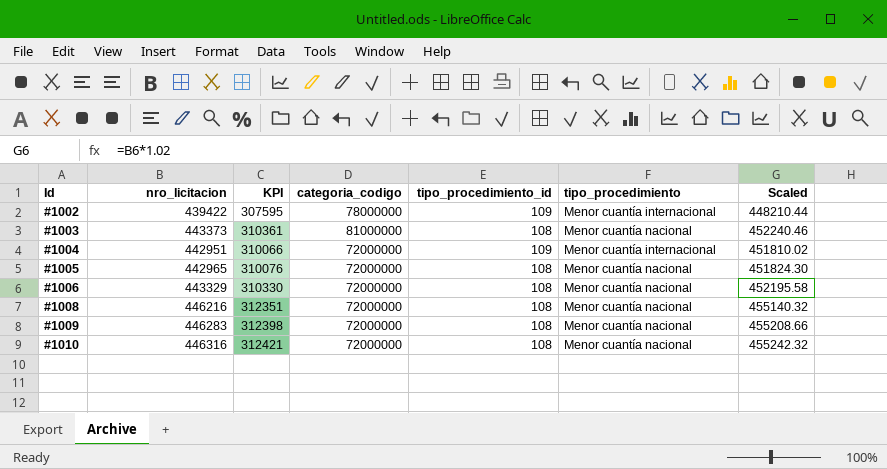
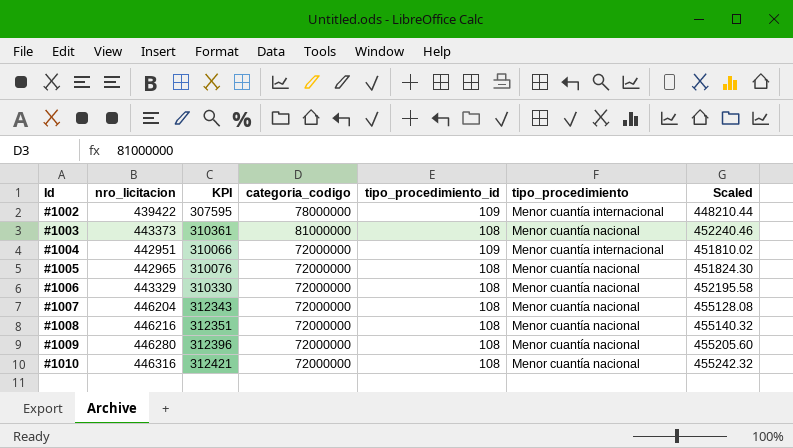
row #1007: none -> 446204 | 312343 | 72000000 | 108 | Menor cuantía nacional | 455128.08
#1009 | nro_licitacion: 446283 -> 446280
#1009 | KPI: 312398 -> 312396
#1009 | Scaled: 455208.66 -> 455205.60

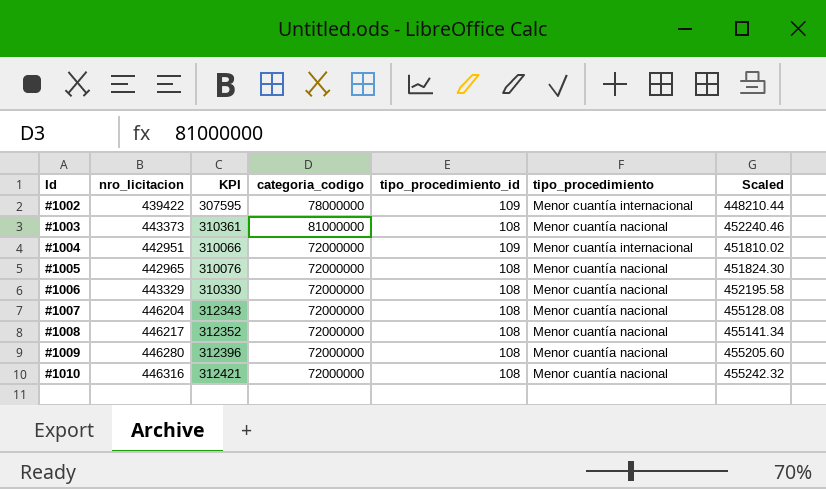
#1008 | nro_licitacion: 446216 -> 446217
#1008 | KPI: 312351 -> 312352
#1008 | Scaled: 455140.32 -> 455141.34

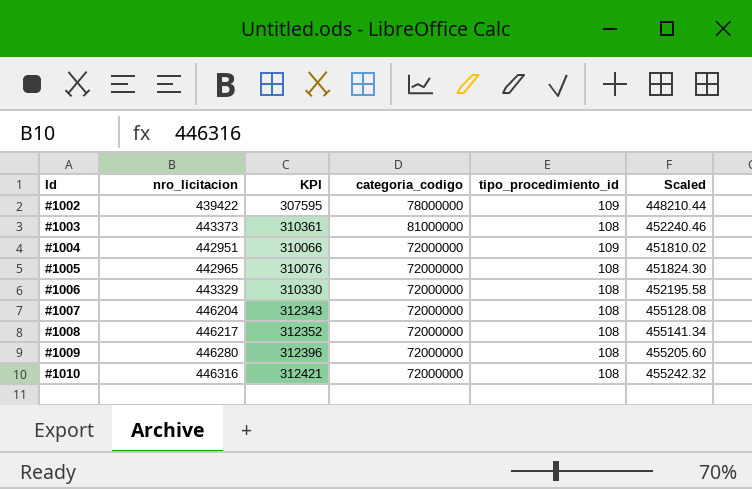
column tipo_procedimiento | position: 6 -> none

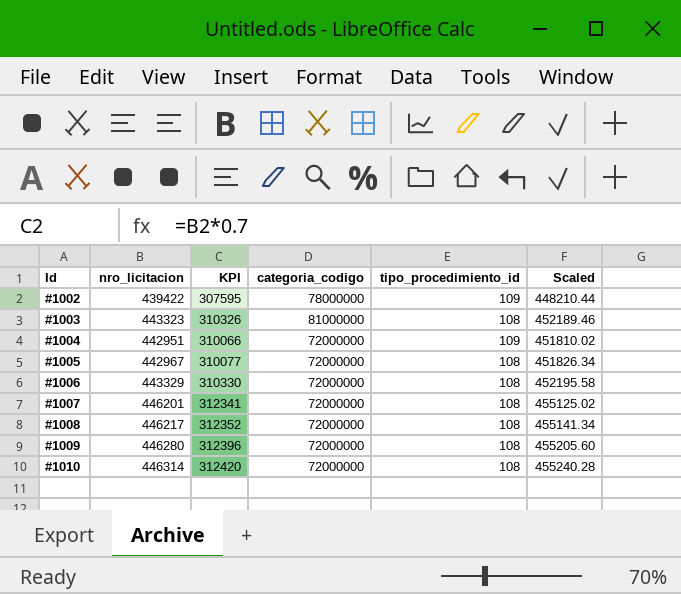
#1003 | nro_licitacion: 443373 -> 443323
#1003 | KPI: 310361 -> 310326
#1003 | Scaled: 452240.46 -> 452189.46
#1005 | nro_licitacion: 442965 -> 442967
#1005 | KPI: 310076 -> 310077
#1005 | Scaled: 451824.30 -> 451826.34
#1007 | nro_licitacion: 446204 -> 446201
#1007 | KPI: 312343 -> 312341
#1007 | Scaled: 455128.08 -> 455125.02
#1010 | nro_licitacion: 446316 -> 446314
#1010 | KPI: 312421 -> 312420
#1010 | Scaled: 455242.32 -> 455240.28

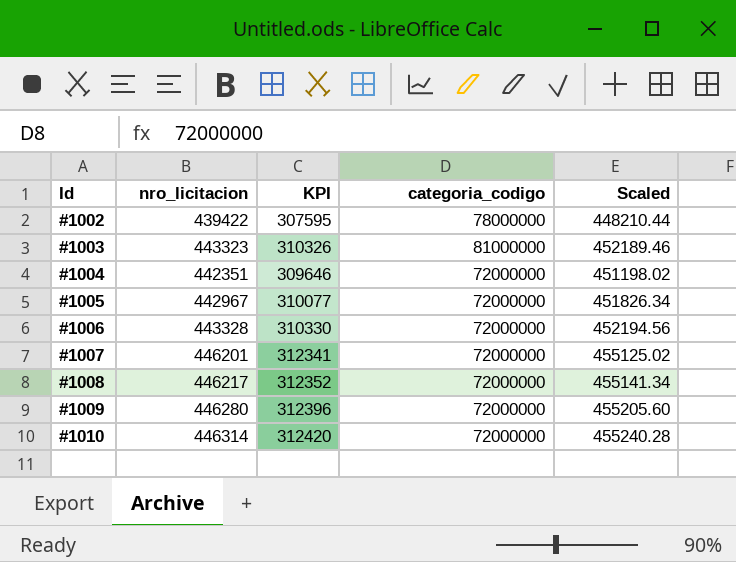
column tipo_procedimiento_id | position: 5 -> none
#1004 | nro_licitacion: 442951 -> 442351
#1004 | KPI: 310066 -> 309646
#1004 | Scaled: 451810.02 -> 451198.02
#1006 | nro_licitacion: 443329 -> 443328
#1006 | Scaled: 452195.58 -> 452194.56

